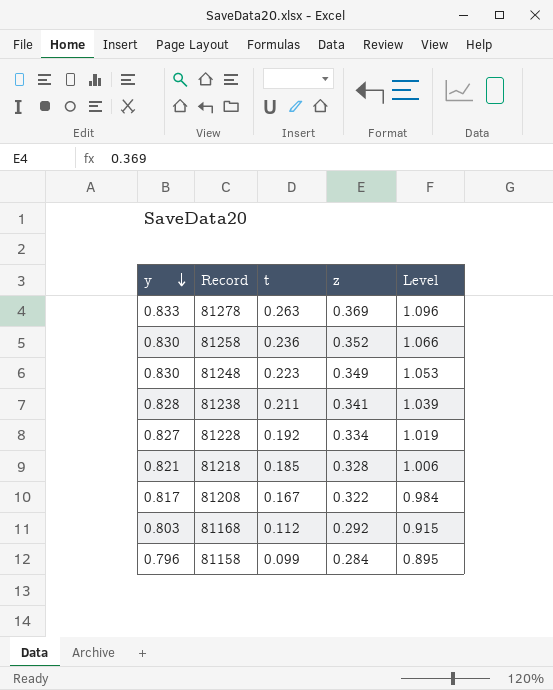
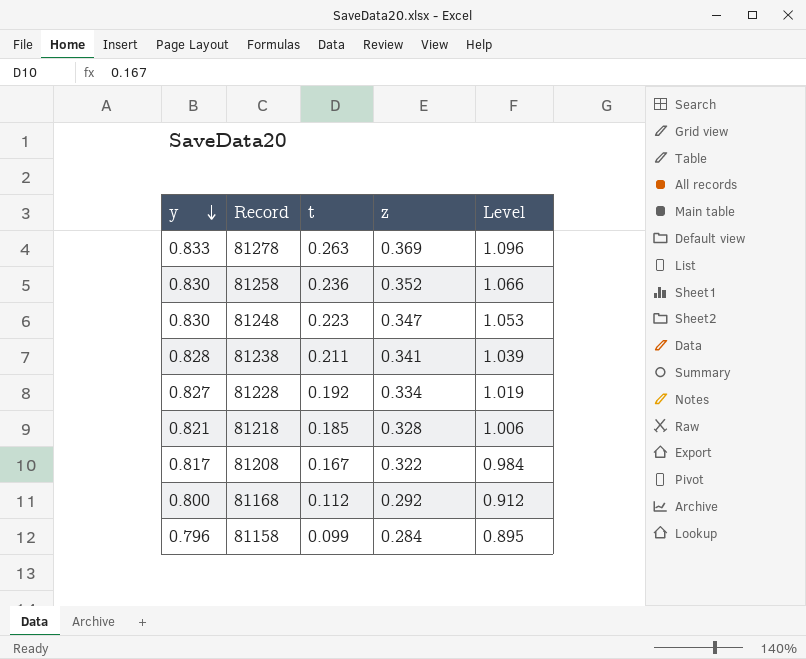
81248 | z: 0.349 -> 0.347
81168 | y: 0.803 -> 0.800
81168 | Level: 0.915 -> 0.912

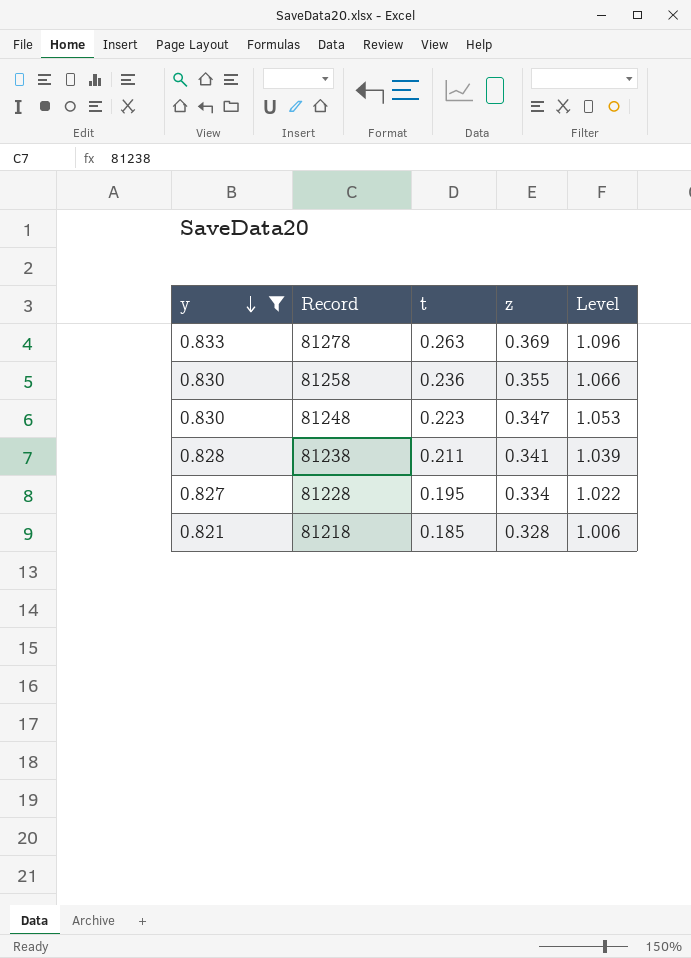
filter: none -> y >= 0.821
81258 | z: 0.352 -> 0.355
81228 | t: 0.192 -> 0.195
81228 | Level: 1.019 -> 1.022

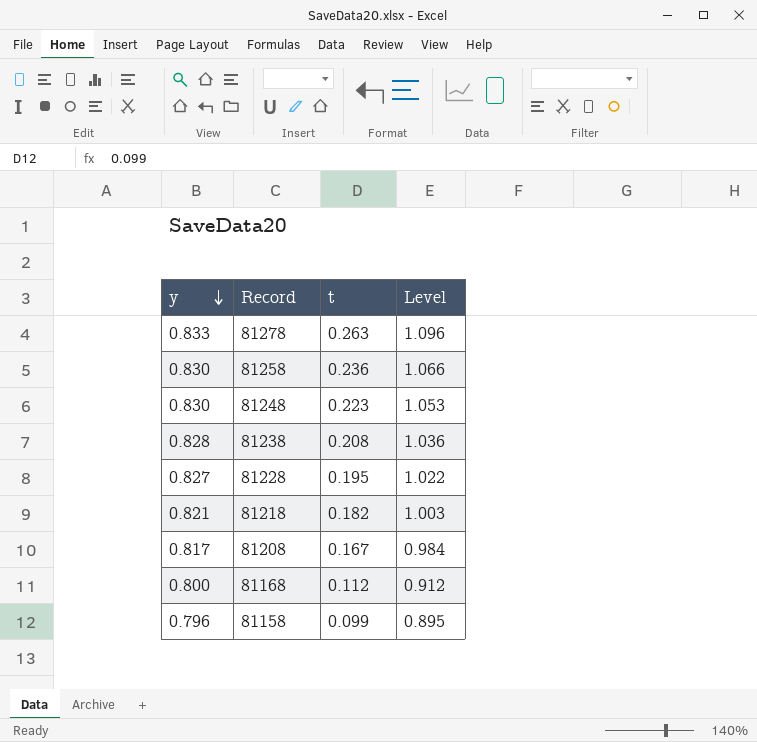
filter: y >= 0.821 -> none
column z | position: 4 -> none
81238 | t: 0.211 -> 0.208
81238 | Level: 1.039 -> 1.036
81218 | t: 0.185 -> 0.182
81218 | Level: 1.006 -> 1.003

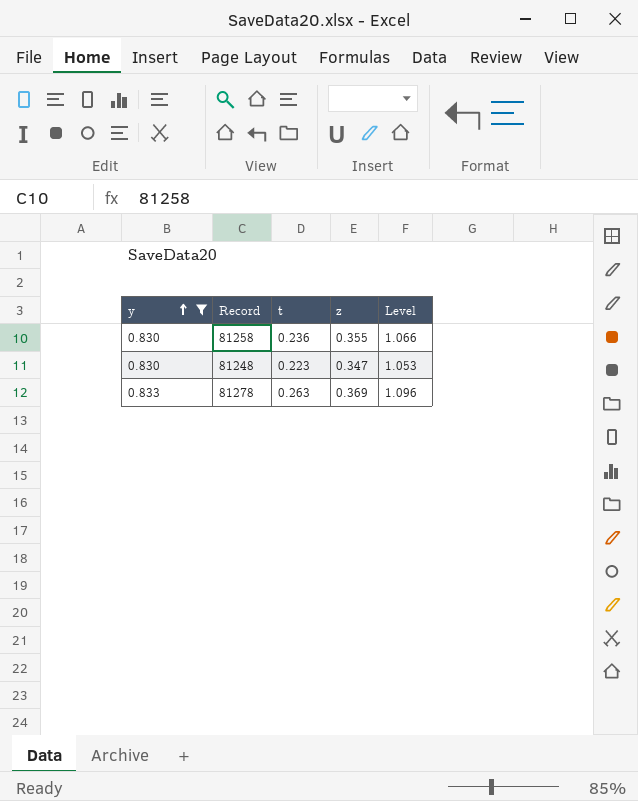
filter: none -> y >= 0.830
row order: y descending -> y ascending
column z | position: none -> 4

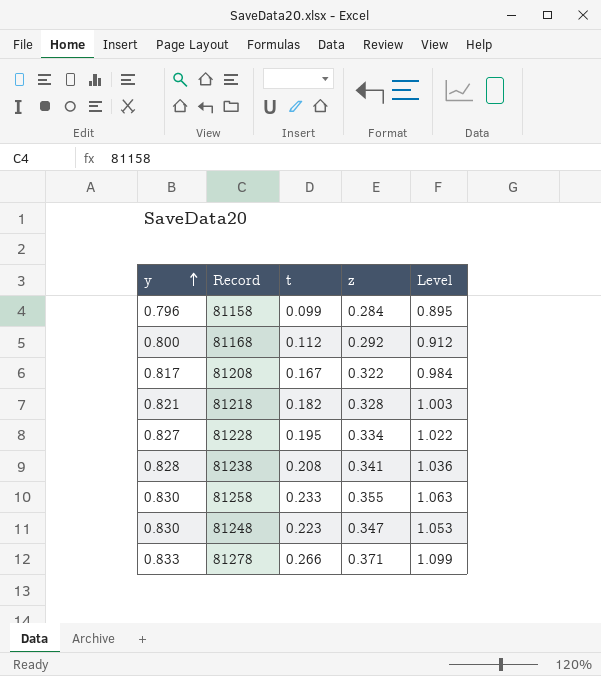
filter: y >= 0.830 -> none
81258 | t: 0.236 -> 0.233
81258 | Level: 1.066 -> 1.063
81278 | t: 0.263 -> 0.266
81278 | z: 0.369 -> 0.371
81278 | Level: 1.096 -> 1.099

